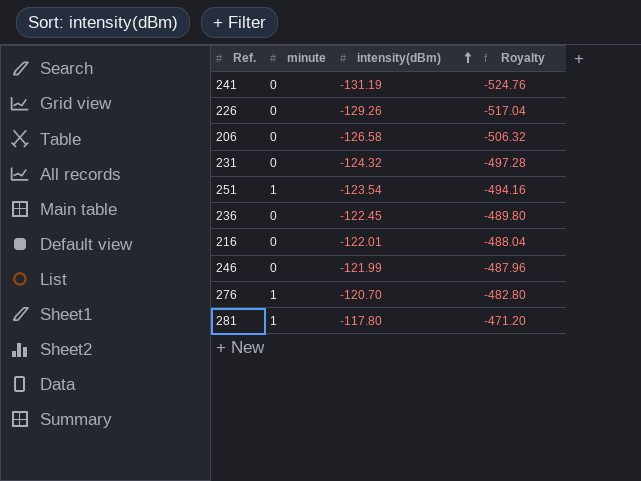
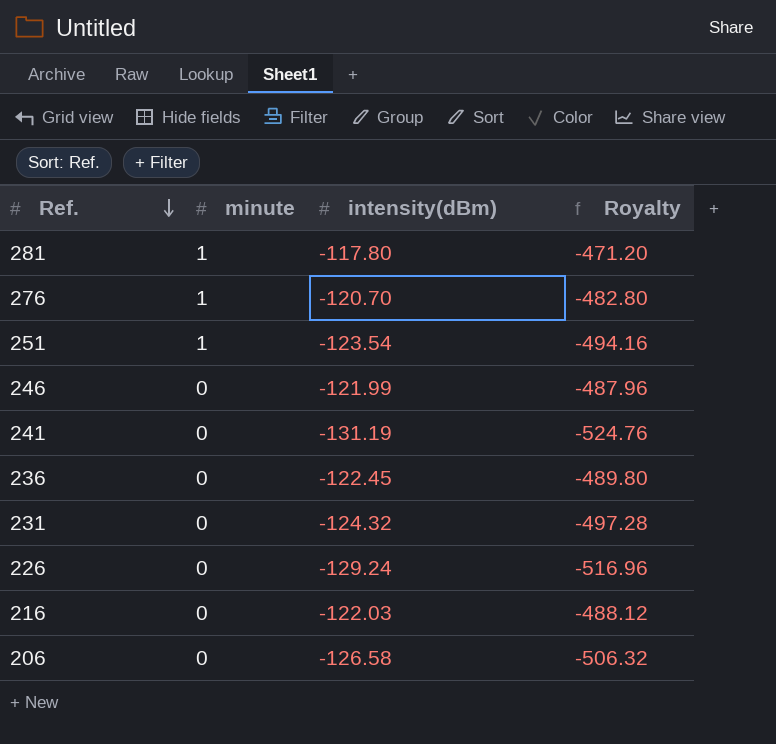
row order: intensity(dBm) ascending -> Ref. descending
226 | intensity(dBm): -129.26 -> -129.24
226 | Royalty: -517.04 -> -516.96
216 | intensity(dBm): -122.01 -> -122.03
216 | Royalty: -488.04 -> -488.12

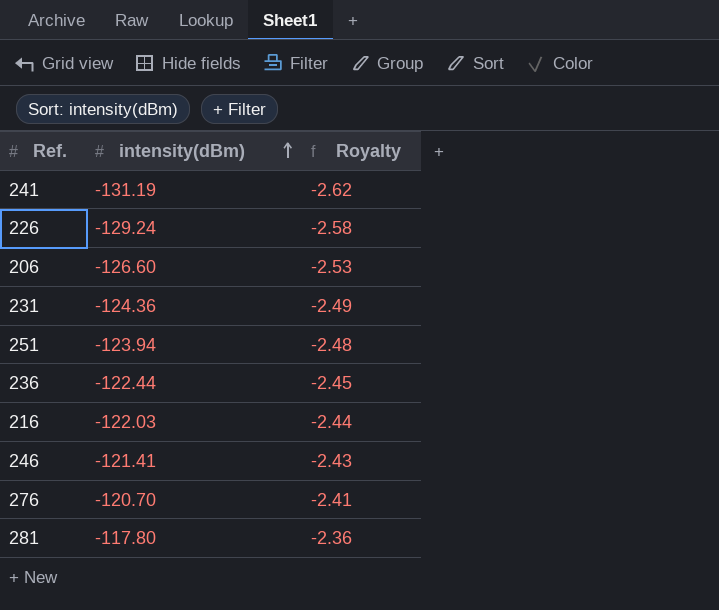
row order: Ref. descending -> intensity(dBm) ascending
column minute | position: 2 -> none
column Royalty | formula: [intensity(dBm)] * 4 -> [intensity(dBm)] * 0.02
206 | intensity(dBm): -126.58 -> -126.60
231 | intensity(dBm): -124.32 -> -124.36
251 | intensity(dBm): -123.54 -> -123.94
236 | intensity(dBm): -122.45 -> -122.44
246 | intensity(dBm): -121.99 -> -121.41

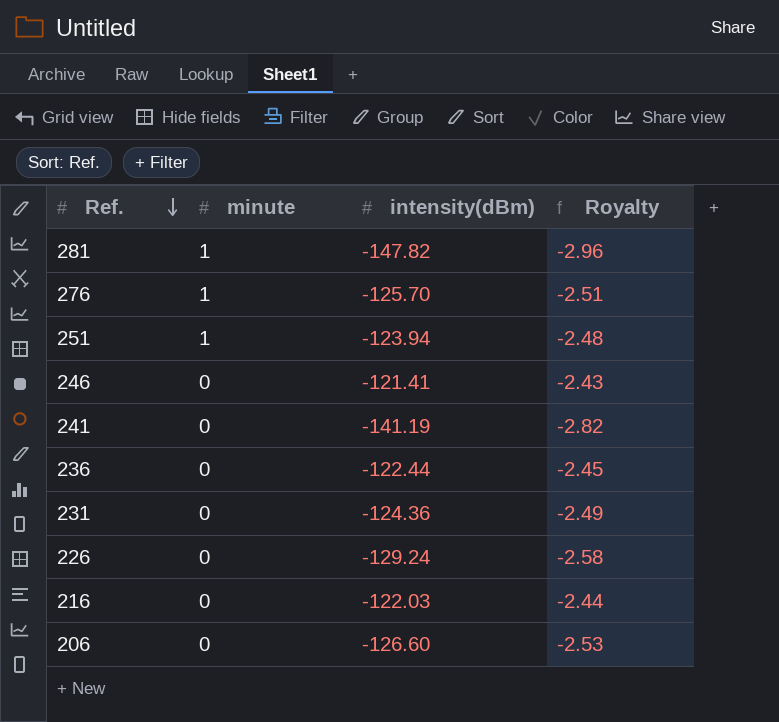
row order: intensity(dBm) ascending -> Ref. descending
column minute | position: none -> 2
281 | intensity(dBm): -117.80 -> -147.82
281 | Royalty: -2.36 -> -2.96
276 | intensity(dBm): -120.70 -> -125.70
276 | Royalty: -2.41 -> -2.51
241 | intensity(dBm): -131.19 -> -141.19
241 | Royalty: -2.62 -> -2.82

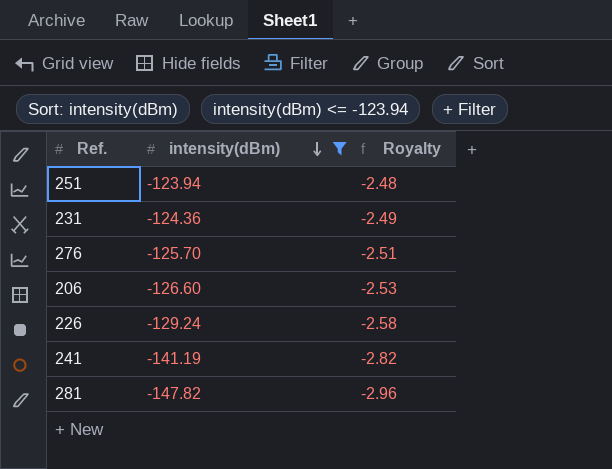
filter: none -> intensity(dBm) <= -123.94
row order: Ref. descending -> intensity(dBm) descending
column minute | position: 2 -> none

